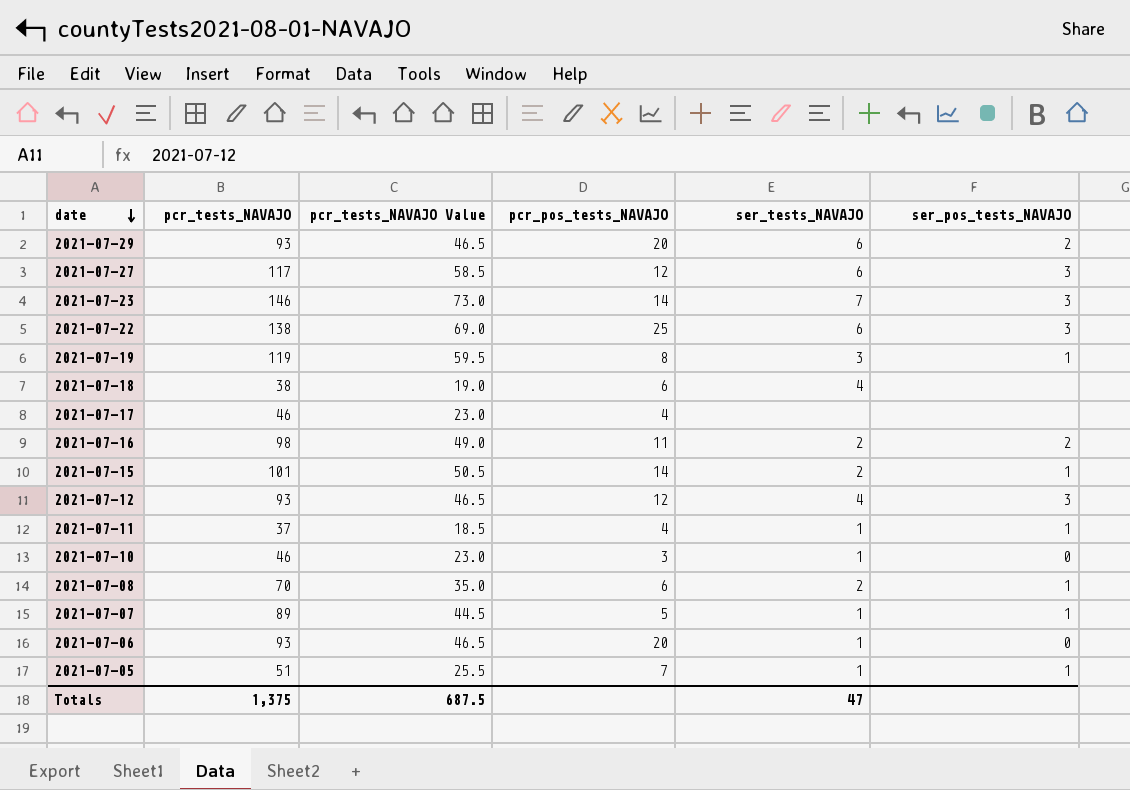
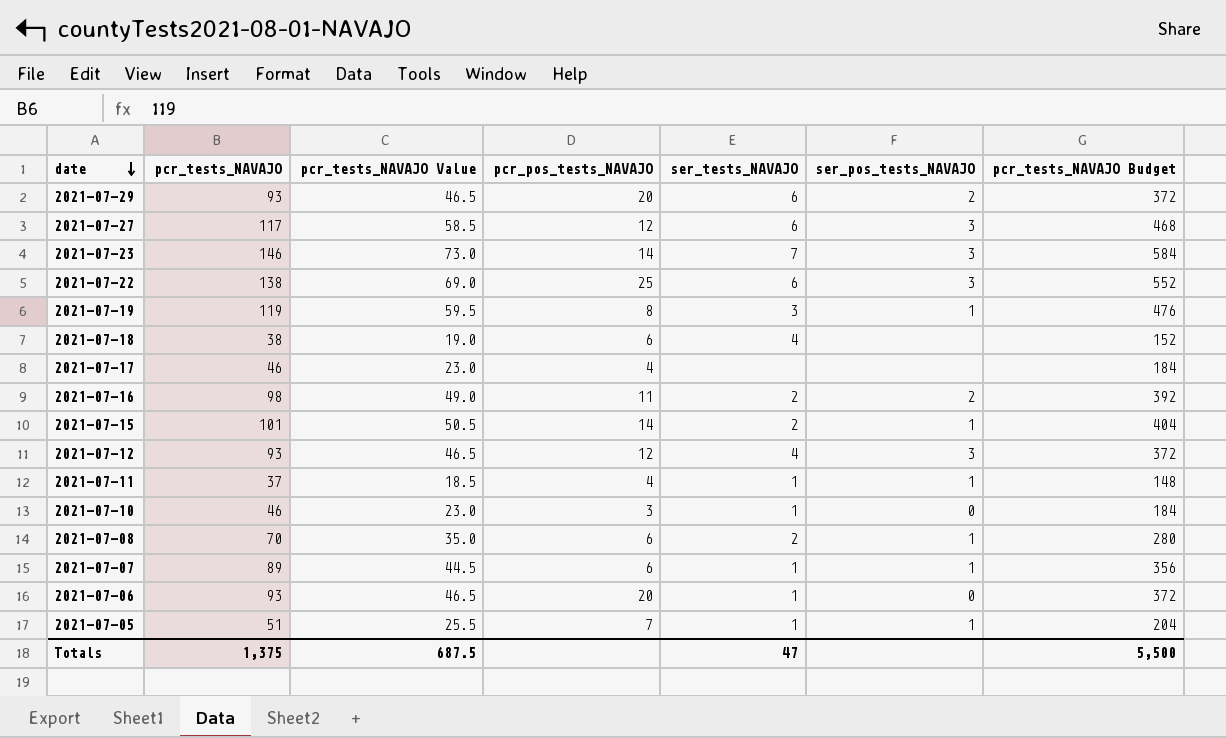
column pcr_tests_NAVAJO Budget | formula: none -> [pcr_tests_NAVAJO] * 4
2021-07-07 | pcr_pos_tests_NAVAJO: 5 -> 6

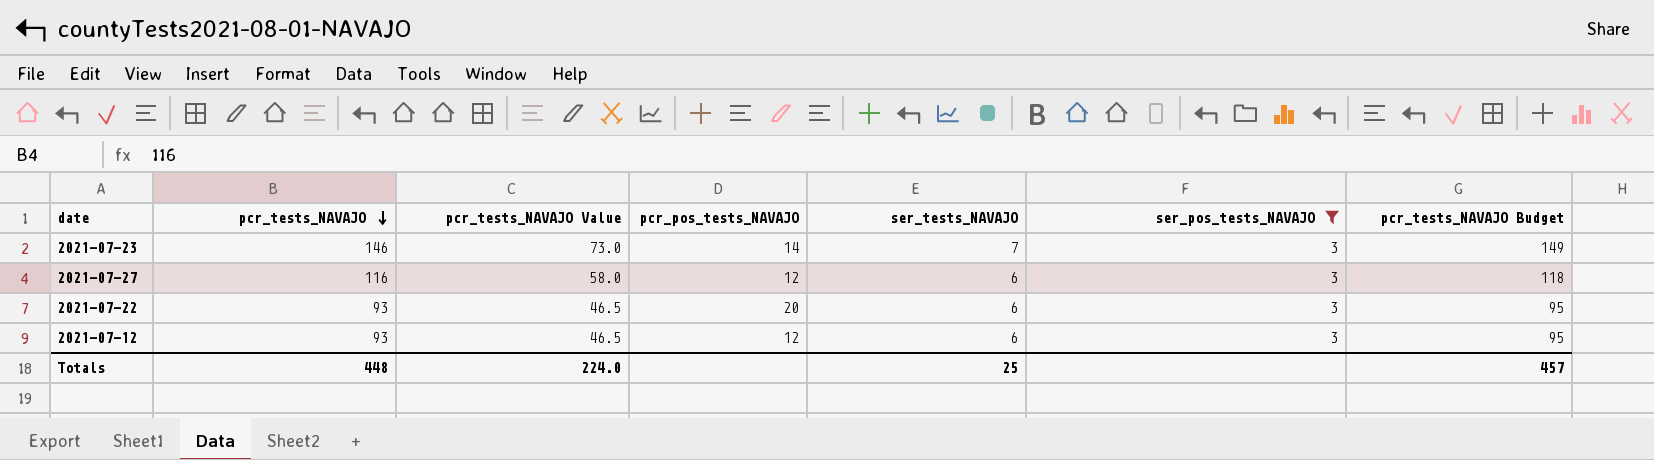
filter: none -> ser_pos_tests_NAVAJO = 3
row order: date descending -> pcr_tests_NAVAJO descending
column pcr_tests_NAVAJO Budget | formula: [pcr_tests_NAVAJO] * 4 -> [pcr_tests_NAVAJO] * 1.02
2021-07-27 | pcr_tests_NAVAJO: 117 -> 116
2021-07-27 | pcr_tests_NAVAJO Value: 58.5 -> 58.0
2021-07-22 | pcr_tests_NAVAJO: 138 -> 93
2021-07-22 | pcr_tests_NAVAJO Value: 69.0 -> 46.5
2021-07-22 | pcr_pos_tests_NAVAJO: 25 -> 20
2021-07-12 | ser_tests_NAVAJO: 4 -> 6
Totals | pcr_tests_NAVAJO: 1,375 -> 448
Totals | pcr_tests_NAVAJO Value: 687.5 -> 224.0
Totals | ser_tests_NAVAJO: 47 -> 25
Totals | pcr_tests_NAVAJO Budget: 5,500 -> 457

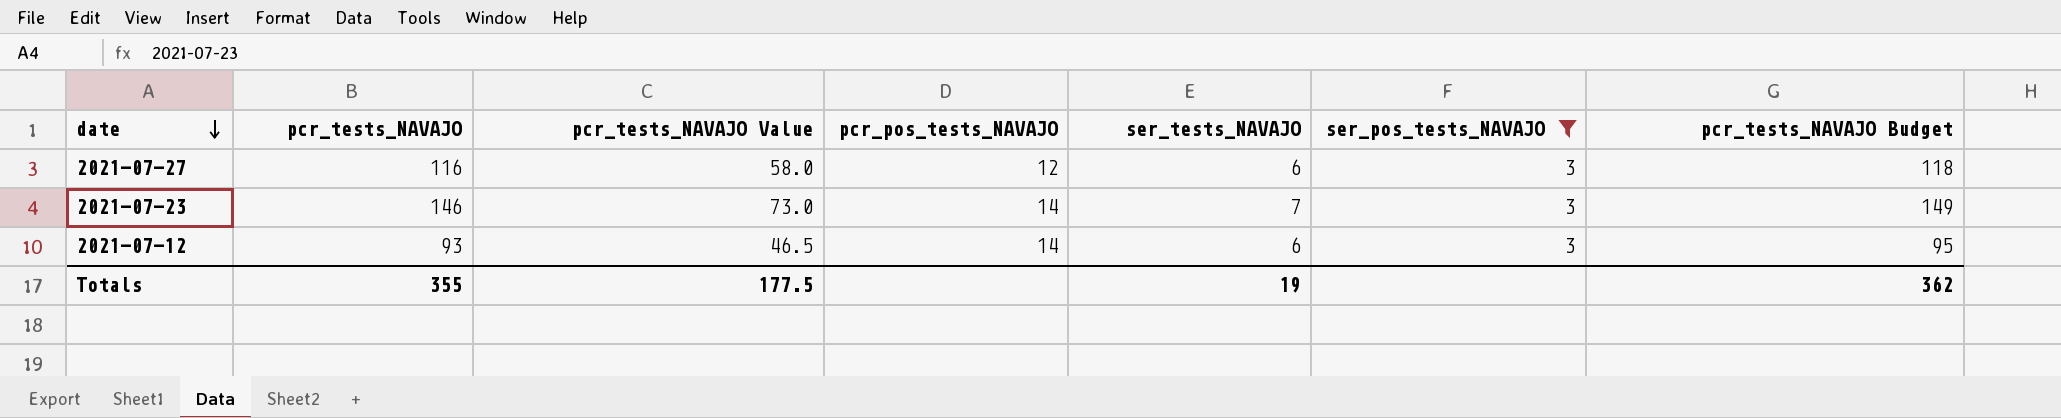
row order: pcr_tests_NAVAJO descending -> date descending
row 2021-07-22: 93 | 46.5 | 20 | 6 | 3 | 95 -> none
2021-07-12 | pcr_pos_tests_NAVAJO: 12 -> 14
Totals | pcr_tests_NAVAJO: 448 -> 355
Totals | pcr_tests_NAVAJO Value: 224.0 -> 177.5
Totals | ser_tests_NAVAJO: 25 -> 19
Totals | pcr_tests_NAVAJO Budget: 457 -> 362

